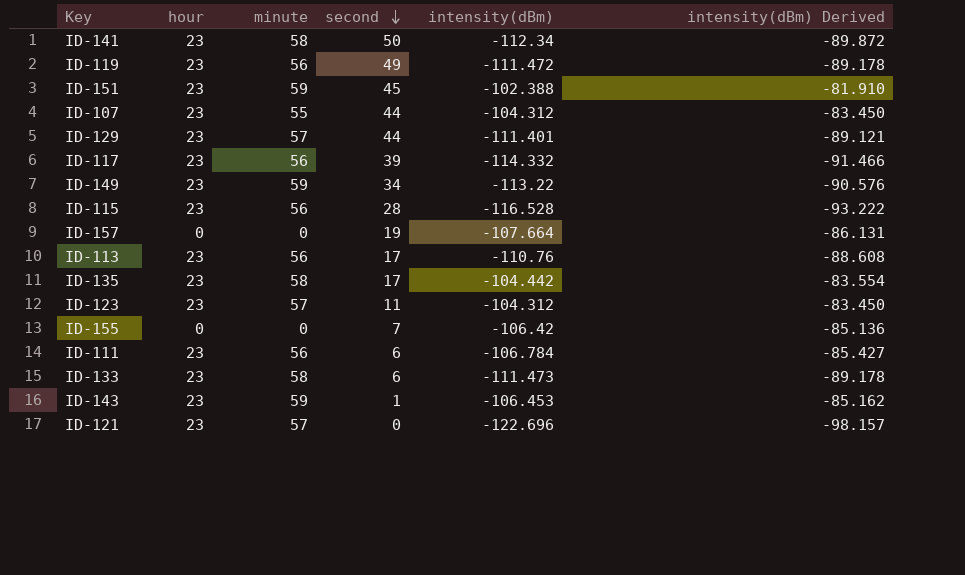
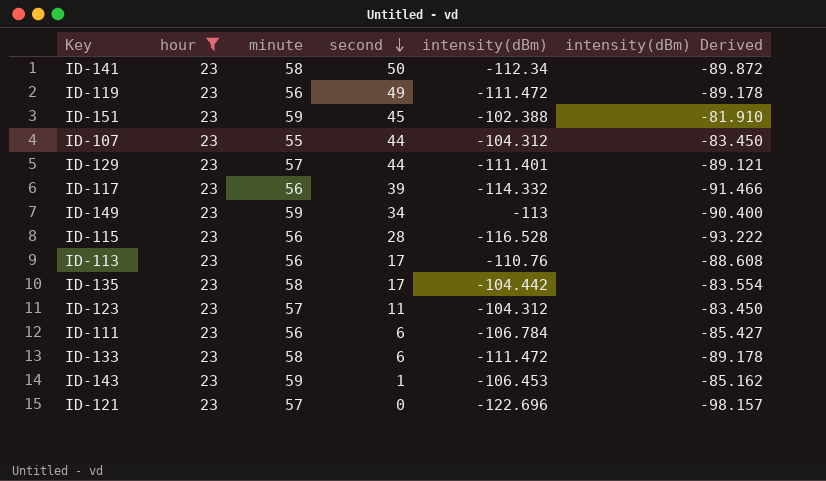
filter: none -> hour = 23
ID-149 | intensity(dBm): -113.22 -> -113
ID-149 | intensity(dBm) Derived: -90.576 -> -90.400
ID-133 | intensity(dBm): -111.473 -> -111.472

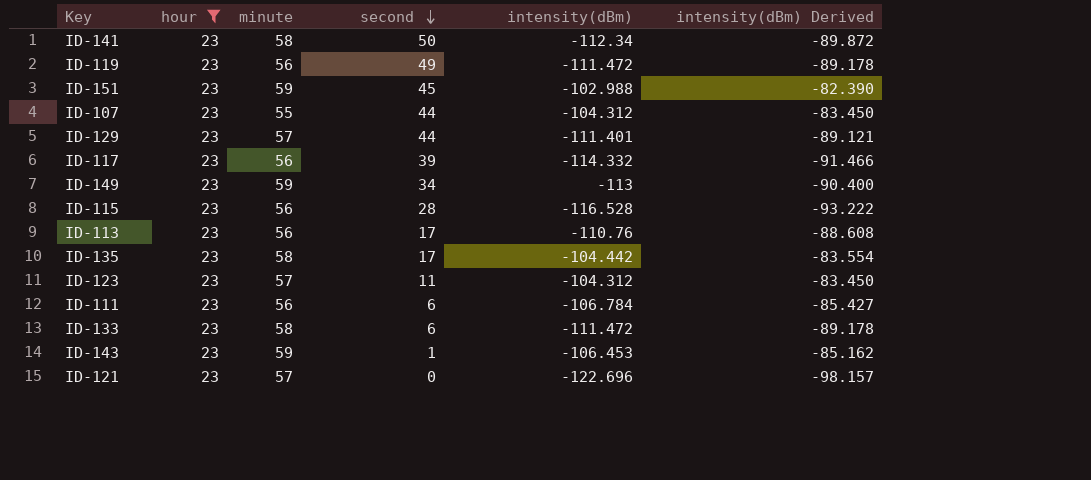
ID-151 | intensity(dBm): -102.388 -> -102.988
ID-151 | intensity(dBm) Derived: -81.910 -> -82.390

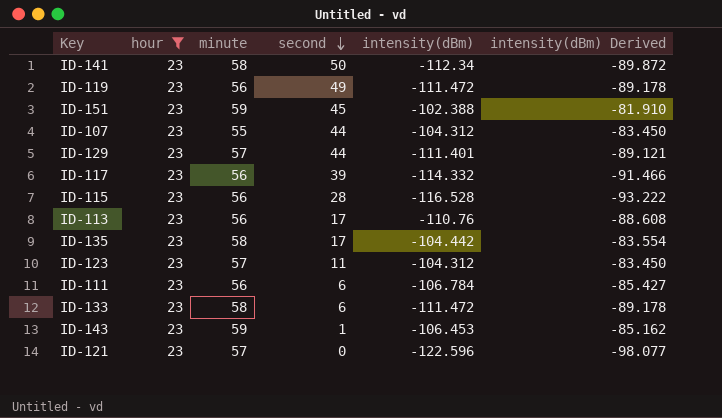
row ID-149: 23 | 59 | 34 | -113 | -90.400 -> none
ID-151 | intensity(dBm): -102.988 -> -102.388
ID-151 | intensity(dBm) Derived: -82.390 -> -81.910
ID-121 | intensity(dBm): -122.696 -> -122.596
ID-121 | intensity(dBm) Derived: -98.157 -> -98.077

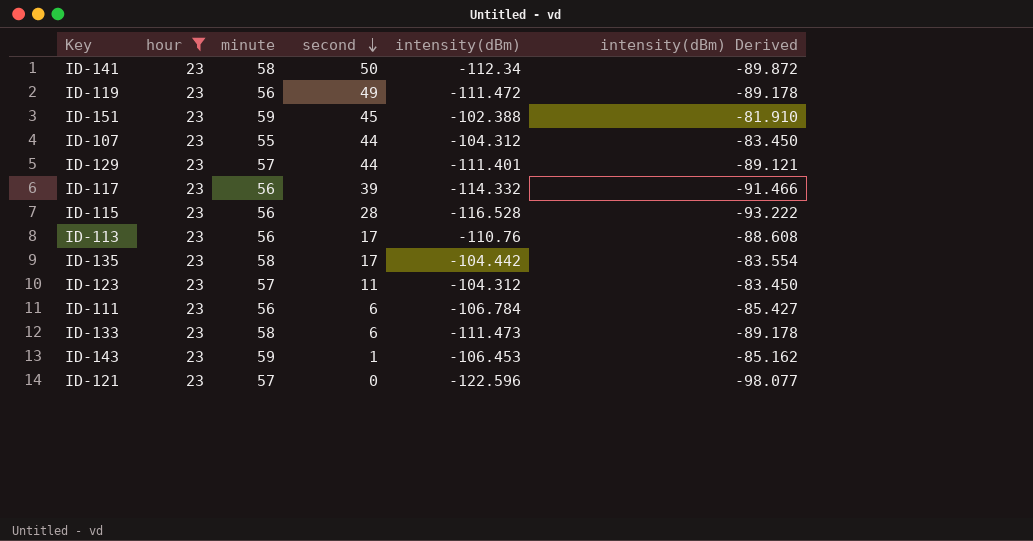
ID-133 | intensity(dBm): -111.472 -> -111.473

